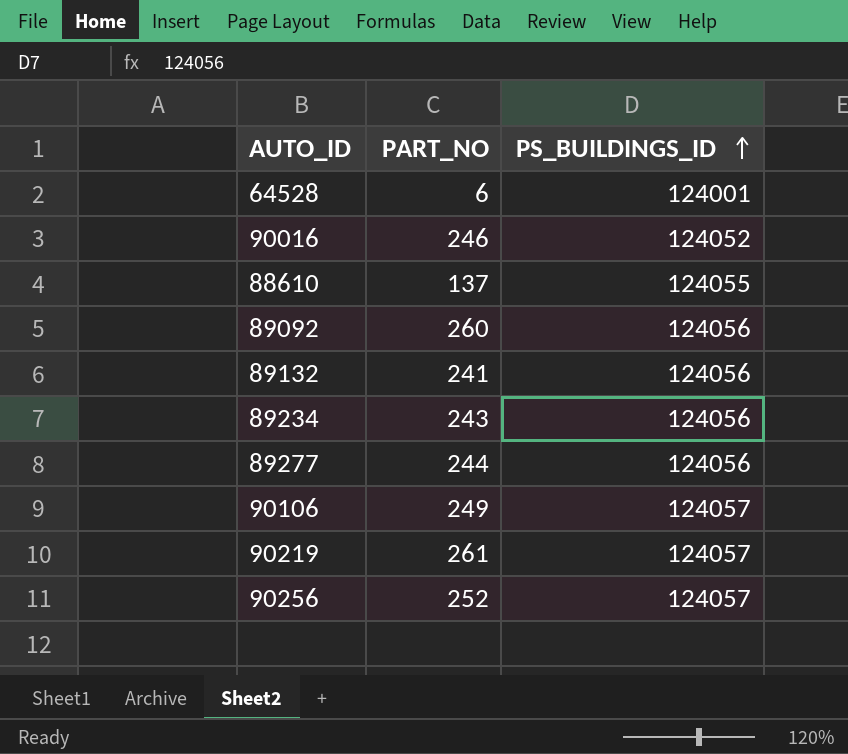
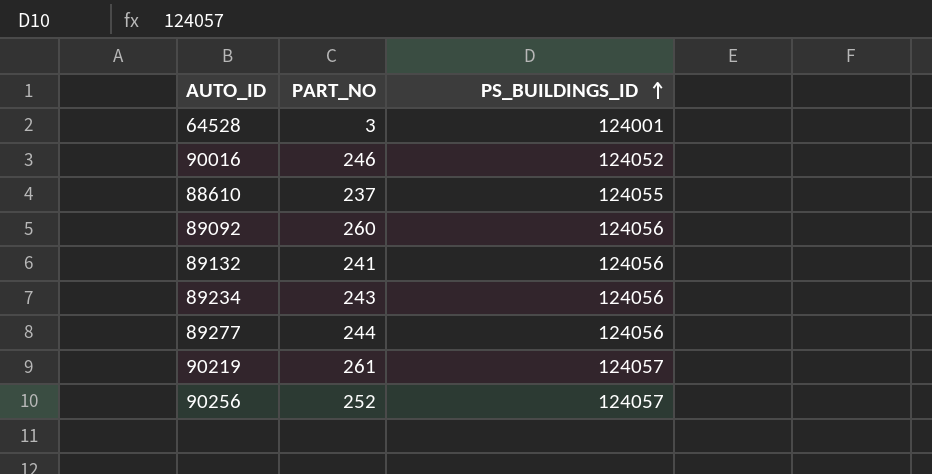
row 90106: 249 | 124057 -> none
64528 | PART_NO: 6 -> 3
88610 | PART_NO: 137 -> 237

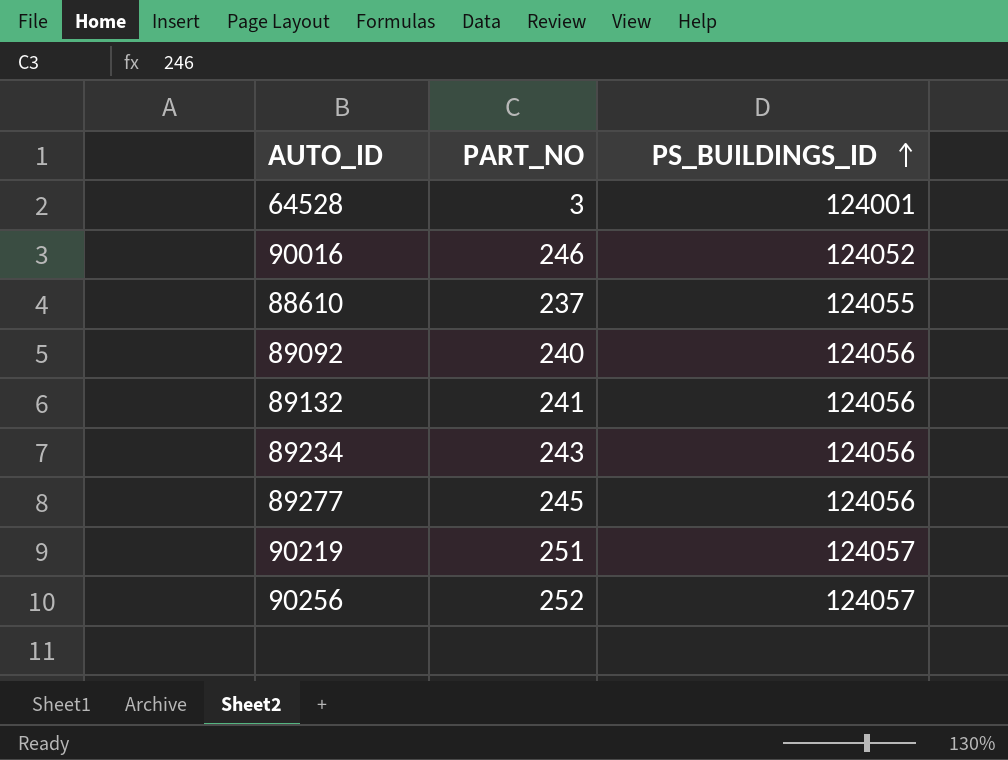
89092 | PART_NO: 260 -> 240
89277 | PART_NO: 244 -> 245
90219 | PART_NO: 261 -> 251

